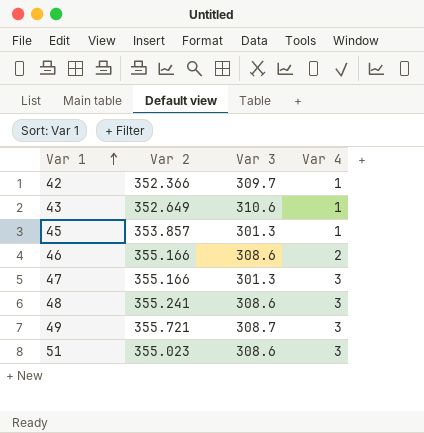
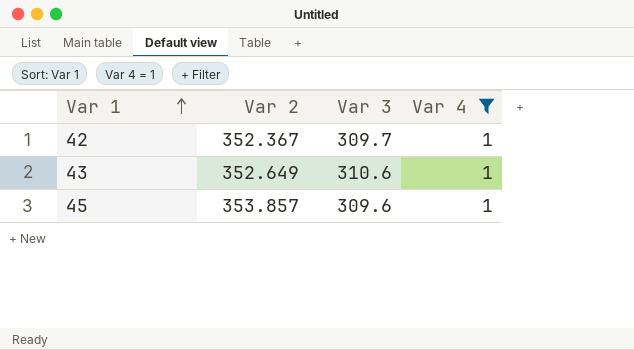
filter: none -> Var 4 = 1
42 | Var 2: 352.366 -> 352.367
45 | Var 3: 301.3 -> 309.6

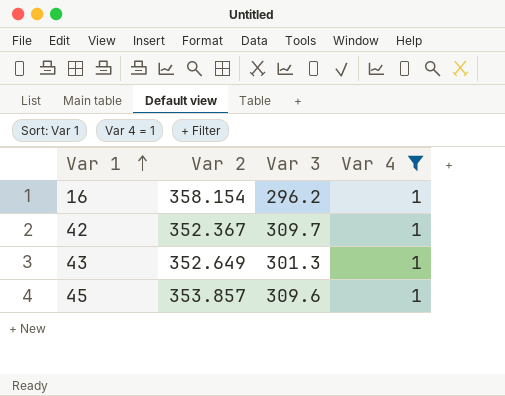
row 16: none -> 358.154 | 296.2 | 1
43 | Var 3: 310.6 -> 301.3

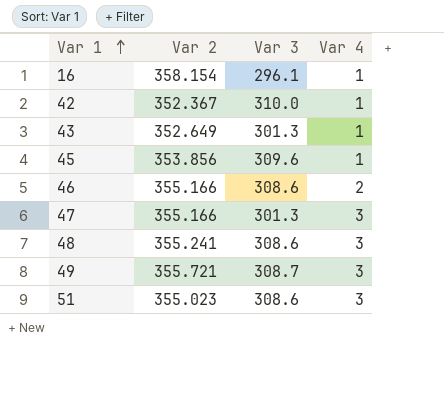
filter: Var 4 = 1 -> none
16 | Var 3: 296.2 -> 296.1
42 | Var 3: 309.7 -> 310.0
45 | Var 2: 353.857 -> 353.856

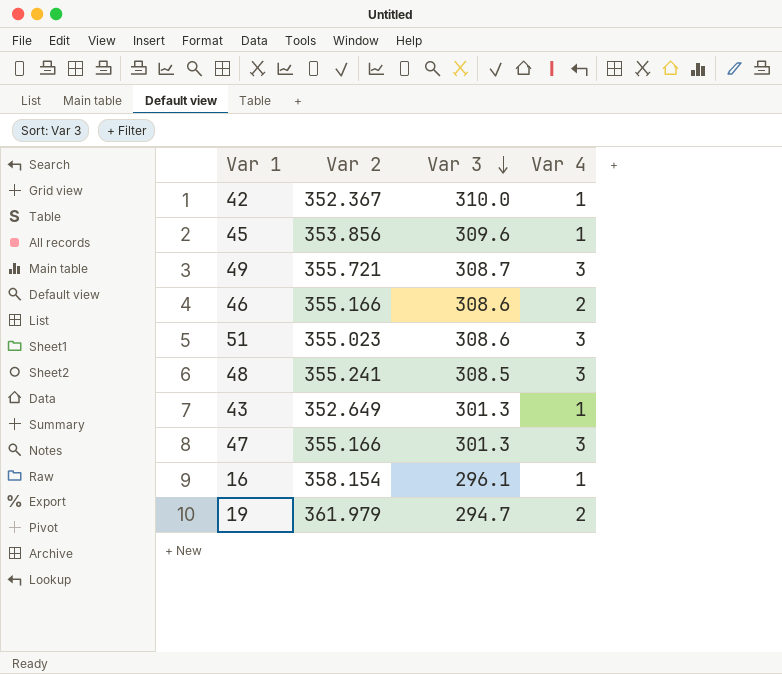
row order: Var 1 ascending -> Var 3 descending
48 | Var 3: 308.6 -> 308.5
row 19: none -> 361.979 | 294.7 | 2

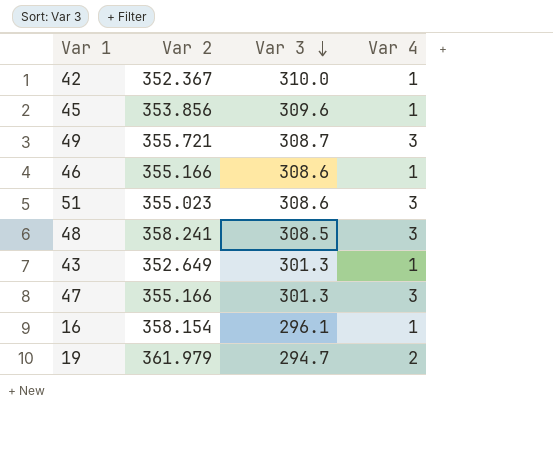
46 | Var 4: 2 -> 1
48 | Var 2: 355.241 -> 358.241

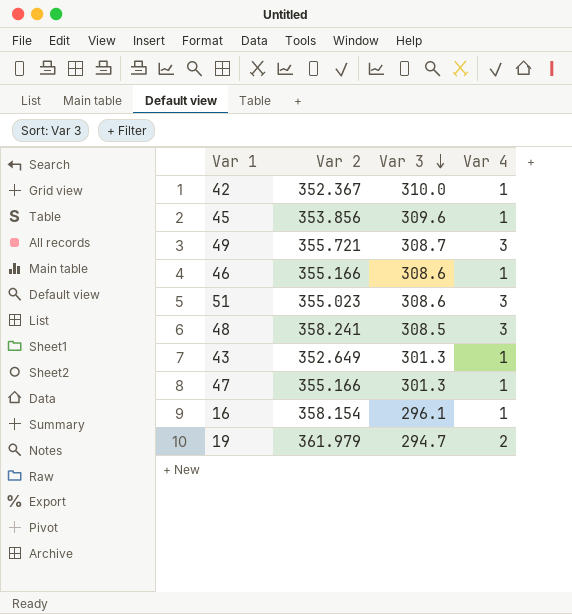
47 | Var 4: 3 -> 1

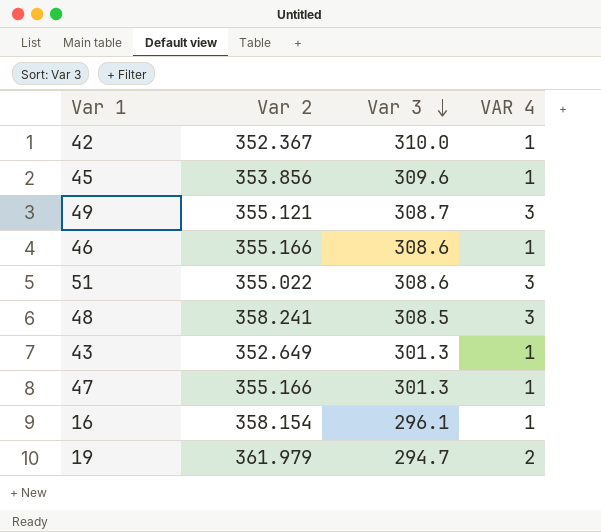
column name: Var 4 -> VAR 4
49 | Var 2: 355.721 -> 355.121
51 | Var 2: 355.023 -> 355.022

